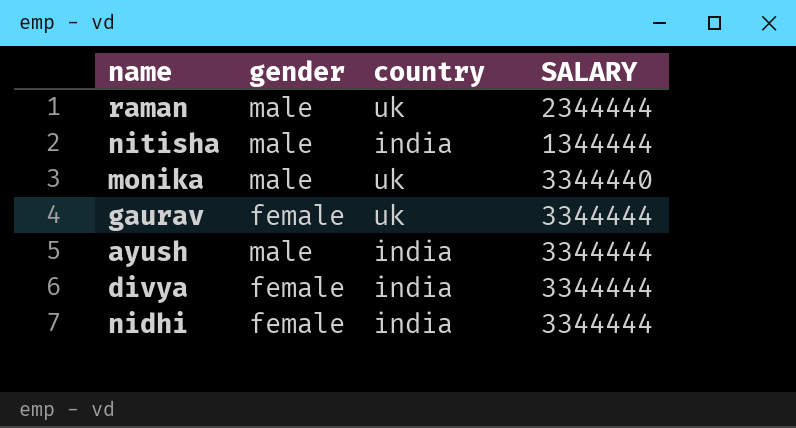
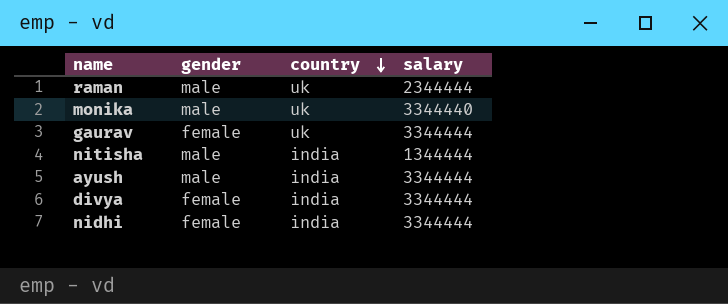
row order: none -> country descending
column name: SALARY -> salary

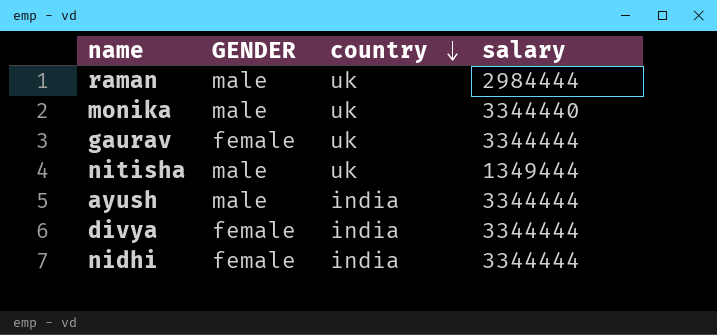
column name: gender -> GENDER
raman | salary: 2344444 -> 2984444
nitisha | country: india -> uk
nitisha | salary: 1344444 -> 1349444

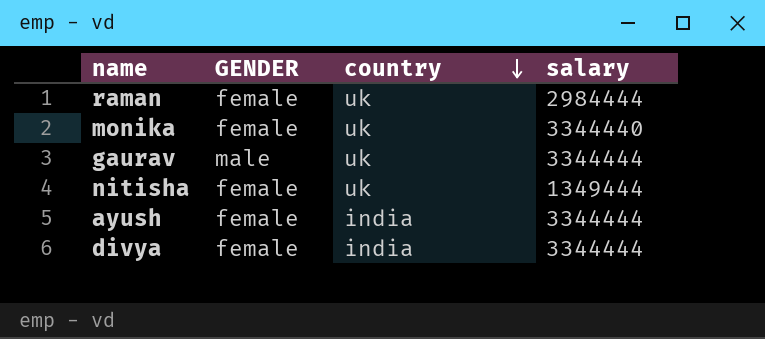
row nidhi: female | india | 3344444 -> none
raman | GENDER: male -> female
monika | GENDER: male -> female
gaurav | GENDER: female -> male
nitisha | GENDER: male -> female
ayush | GENDER: male -> female

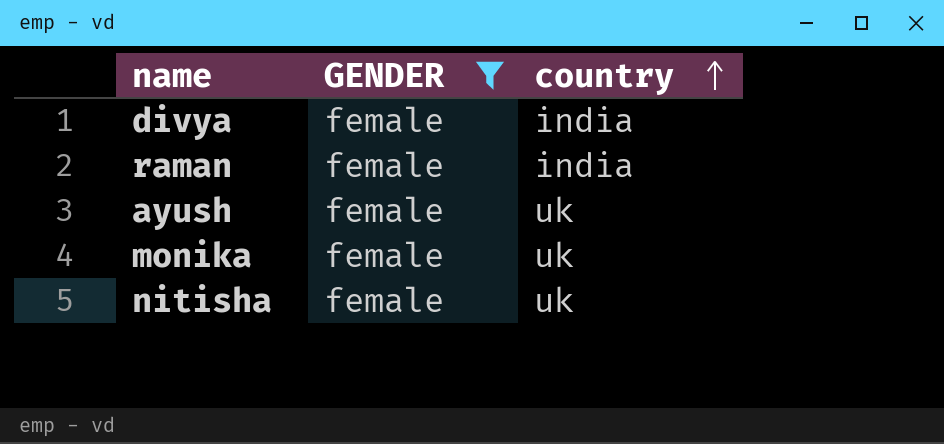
filter: none -> GENDER = female
row order: country descending -> country ascending
column salary | position: 4 -> none
raman | country: uk -> india
ayush | country: india -> uk

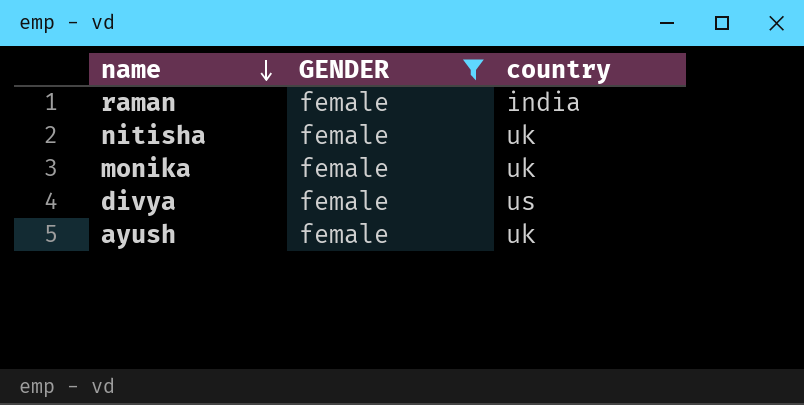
row order: country ascending -> name descending
divya | country: india -> us

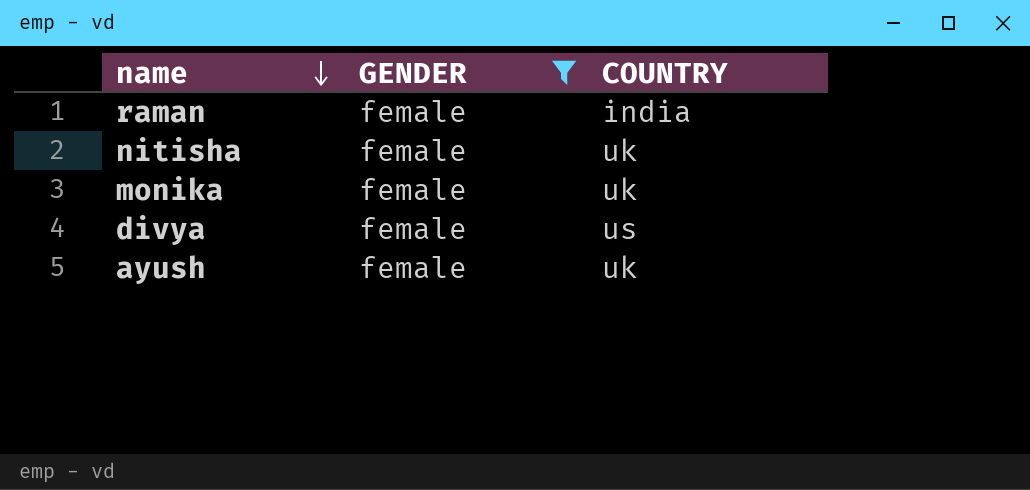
column name: country -> COUNTRY

